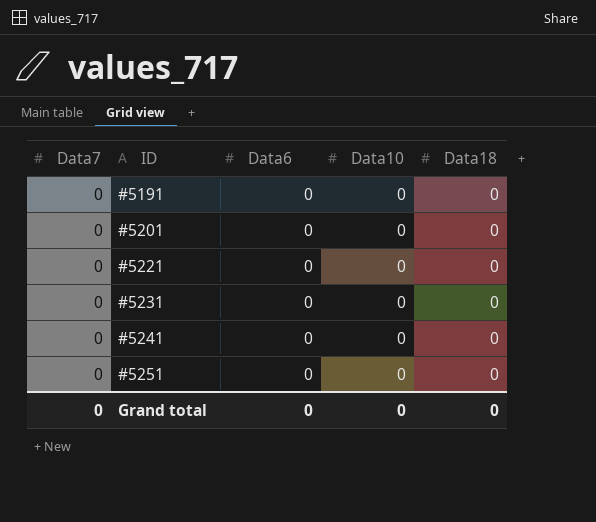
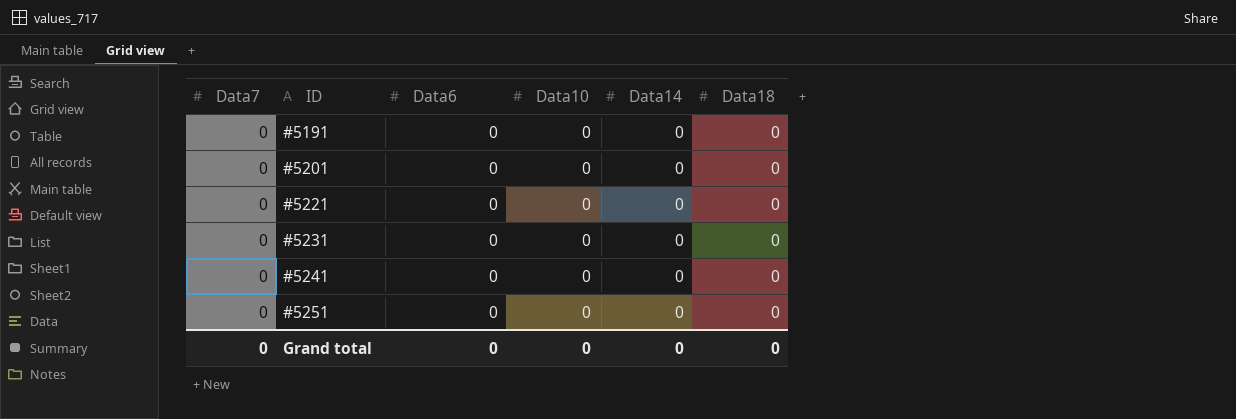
column Data14 | position: none -> 5

